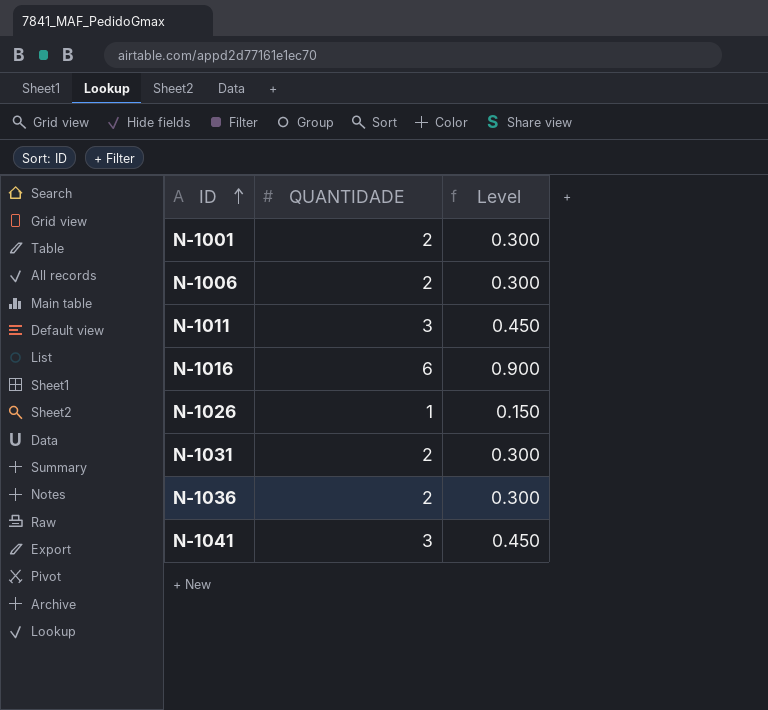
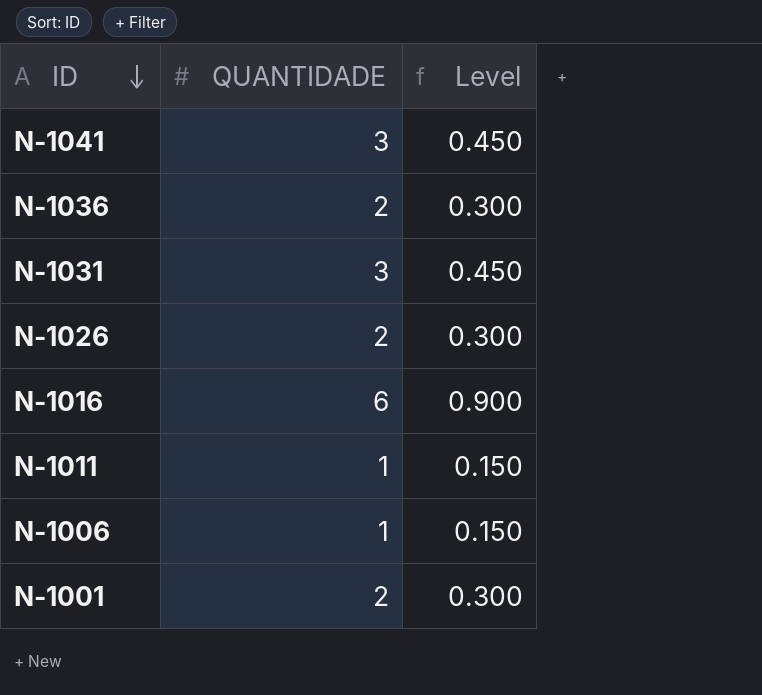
row order: ID ascending -> ID descending
N-1031 | QUANTIDADE: 2 -> 3
N-1031 | Level: 0.300 -> 0.450
N-1026 | QUANTIDADE: 1 -> 2
N-1026 | Level: 0.150 -> 0.300
N-1011 | QUANTIDADE: 3 -> 1
N-1011 | Level: 0.450 -> 0.150
N-1006 | QUANTIDADE: 2 -> 1
N-1006 | Level: 0.300 -> 0.150

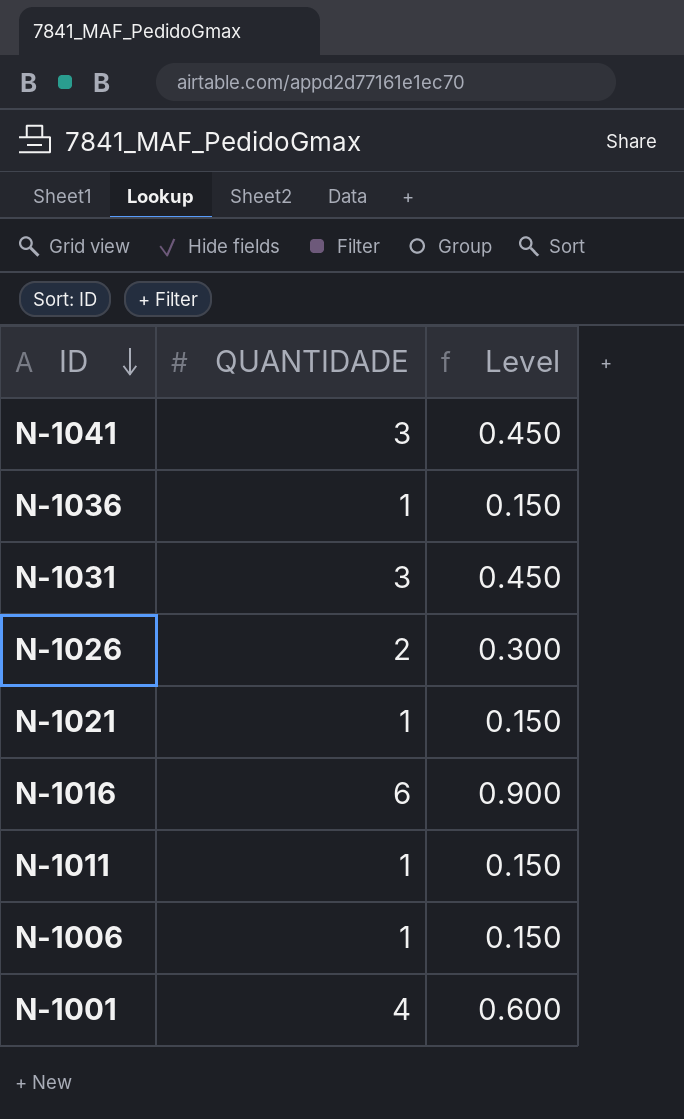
N-1036 | QUANTIDADE: 2 -> 1
N-1036 | Level: 0.300 -> 0.150
row N-1021: none -> 1 | 0.150
N-1001 | QUANTIDADE: 2 -> 4
N-1001 | Level: 0.300 -> 0.600

